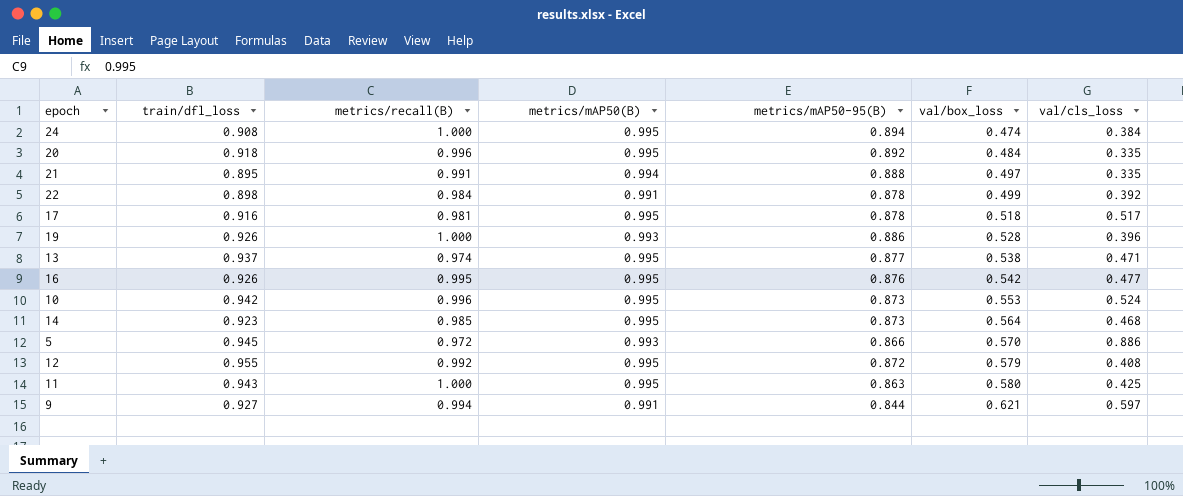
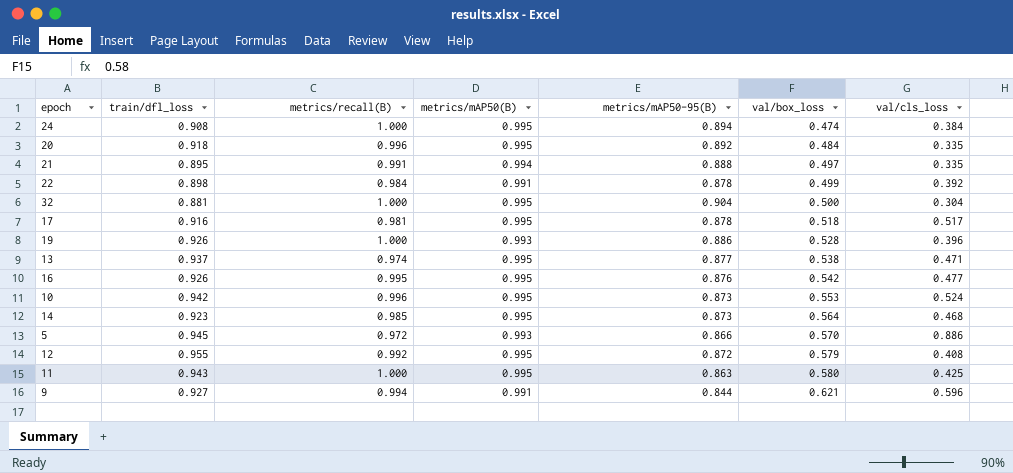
row 32: none -> 0.881 | 1.000 | 0.995 | 0.904 | 0.500 | 0.304
9 | val/cls_loss: 0.597 -> 0.596

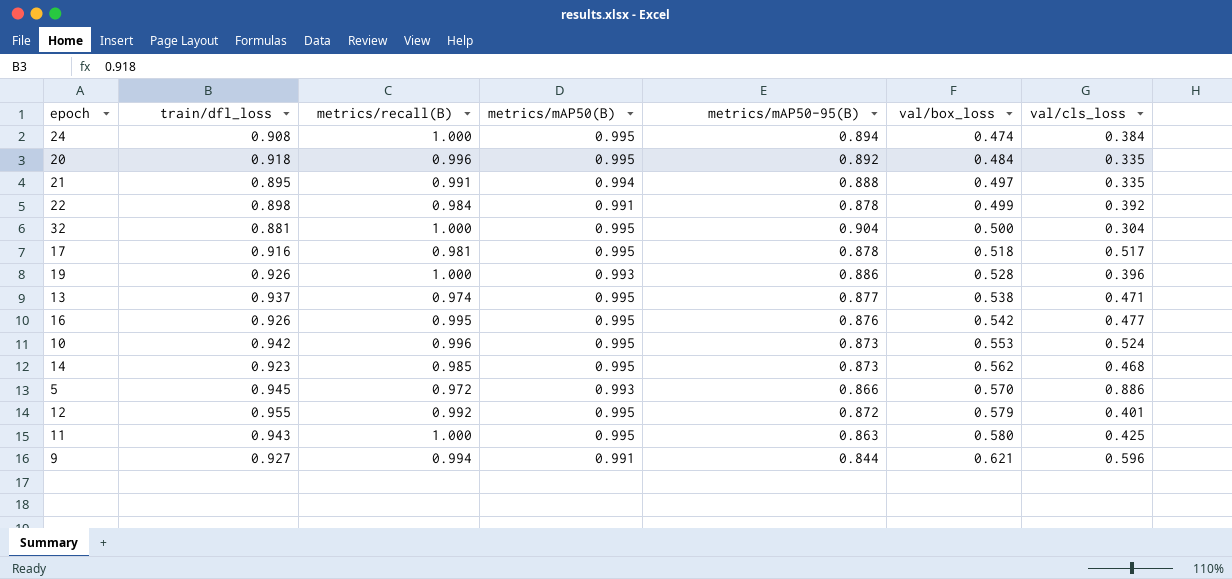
14 | val/box_loss: 0.564 -> 0.562
12 | val/cls_loss: 0.408 -> 0.401

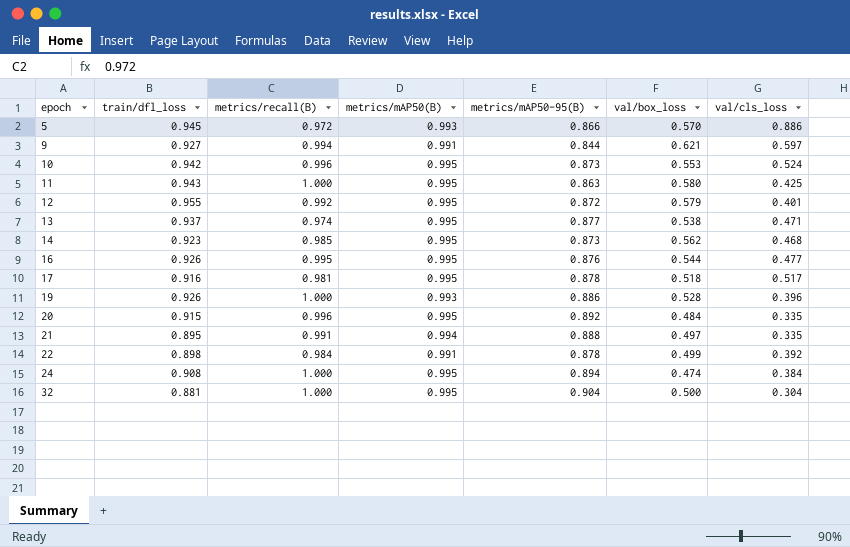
row order: val/box_loss ascending -> epoch ascending
9 | val/cls_loss: 0.596 -> 0.597
16 | val/box_loss: 0.542 -> 0.544
20 | train/dfl_loss: 0.918 -> 0.915

